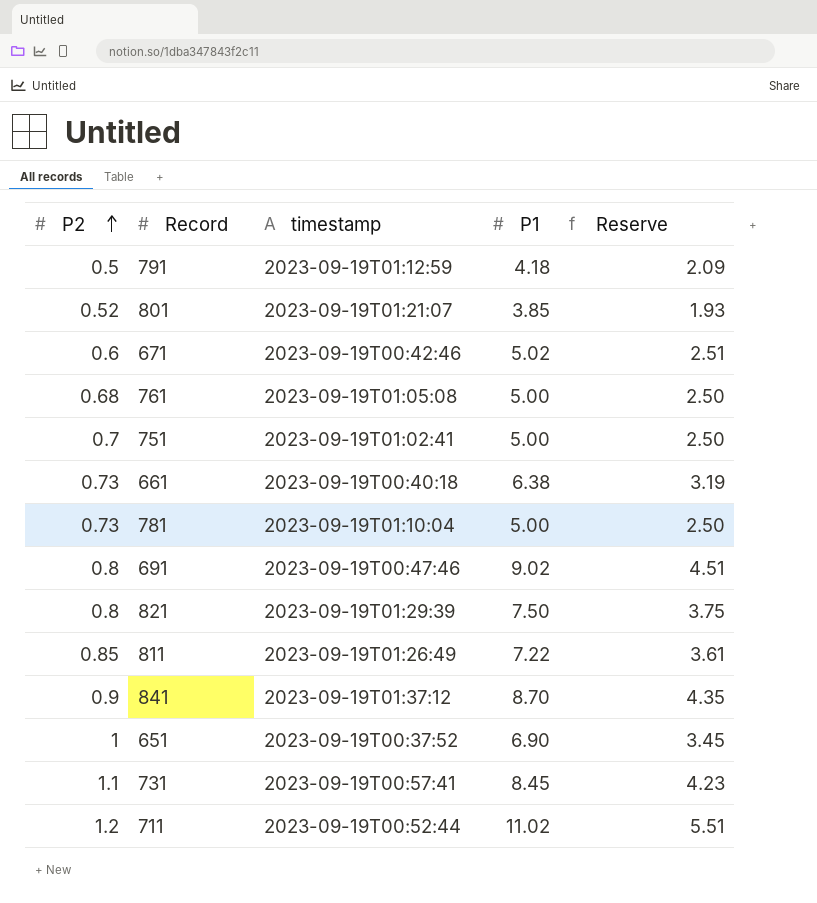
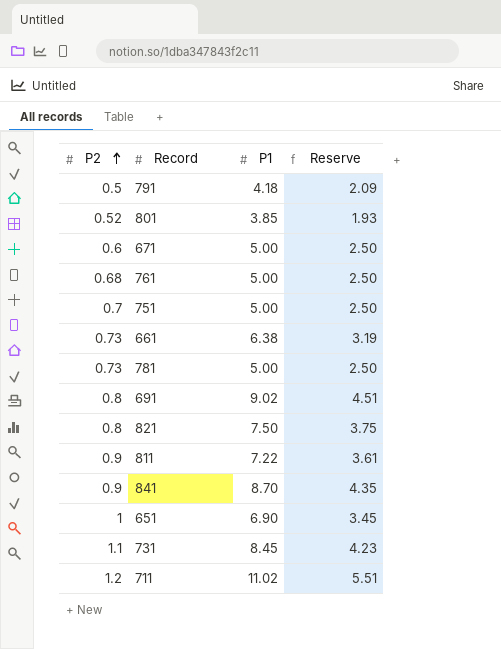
column timestamp | position: 3 -> none
671 | P1: 5.02 -> 5.00
671 | Reserve: 2.51 -> 2.50
811 | P2: 0.85 -> 0.9

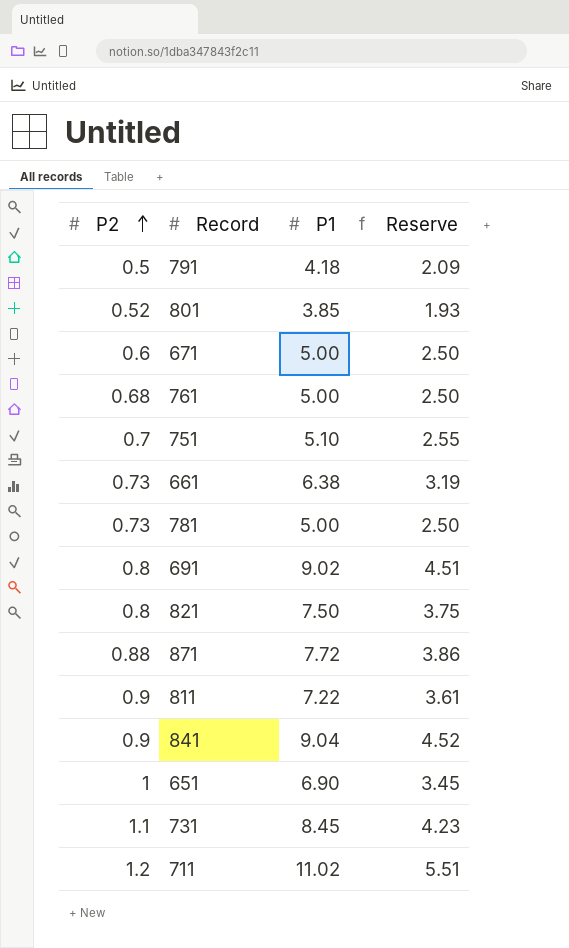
751 | P1: 5.00 -> 5.10
751 | Reserve: 2.50 -> 2.55
row 871: none -> 0.88 | 7.72 | 3.86
841 | P1: 8.70 -> 9.04
841 | Reserve: 4.35 -> 4.52

